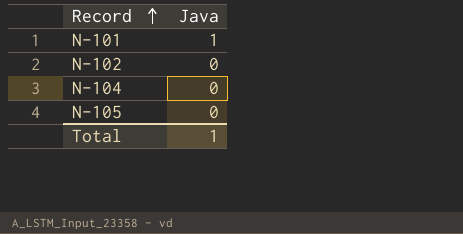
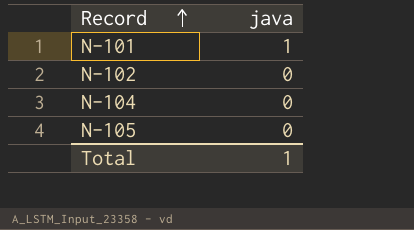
column name: Java -> java

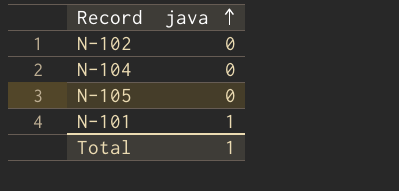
row order: Record ascending -> java ascending

